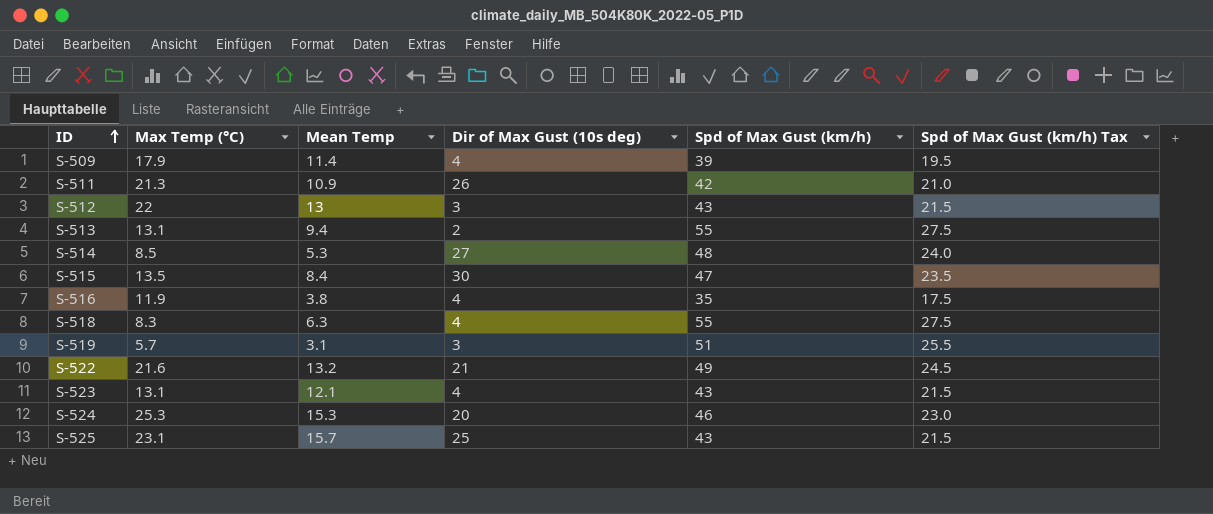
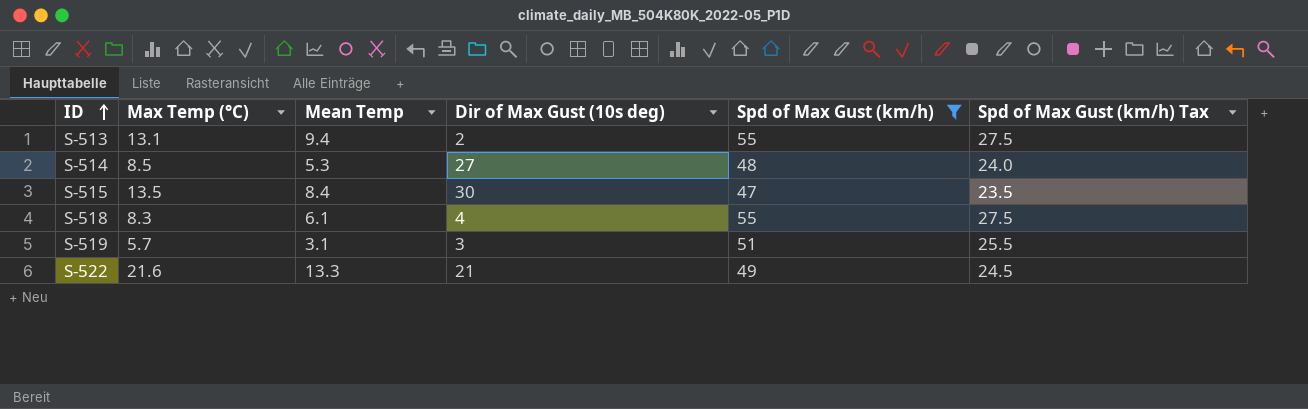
filter: none -> Spd of Max Gust (km/h) >= 47
S-518 | Mean Temp: 6.3 -> 6.1
S-522 | Mean Temp: 13.2 -> 13.3

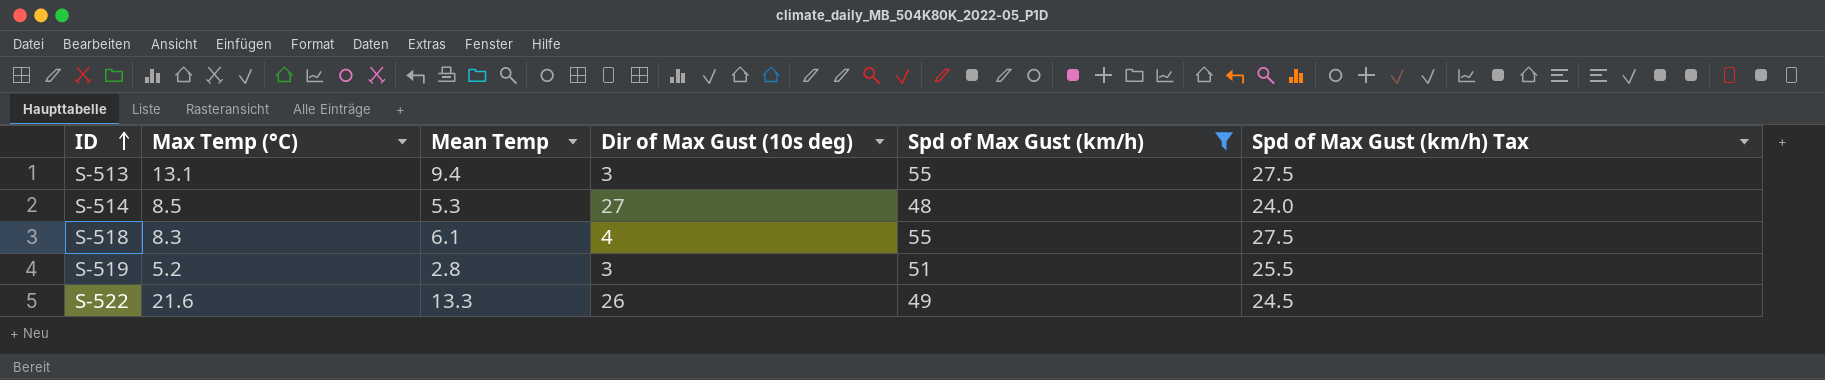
row S-515: 13.5 | 8.4 | 30 | 47 | 23.5 -> none
S-513 | Dir of Max Gust (10s deg): 2 -> 3
S-519 | Max Temp (°C): 5.7 -> 5.2
S-519 | Mean Temp: 3.1 -> 2.8
S-522 | Dir of Max Gust (10s deg): 21 -> 26

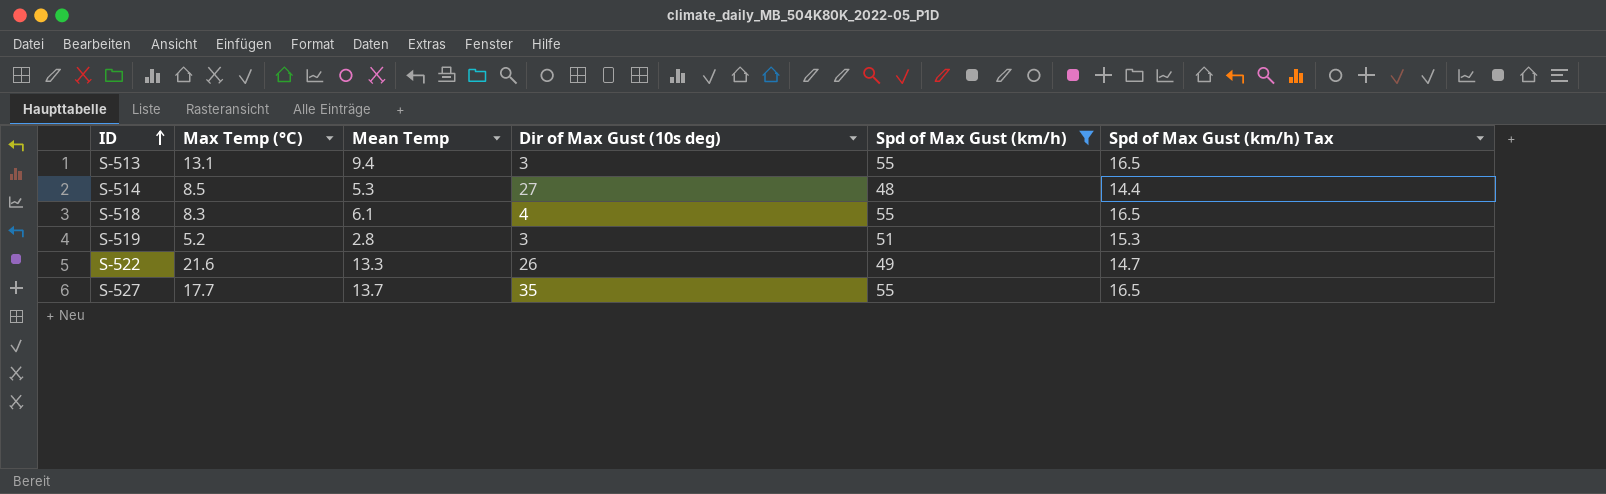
column Spd of Max Gust (km/h) Tax | formula: [Spd of Max Gust (km/h)] * 0.5 -> [Spd of Max Gust (km/h)] * 0.3
row S-527: none -> 17.7 | 13.7 | 35 | 55 | 16.5

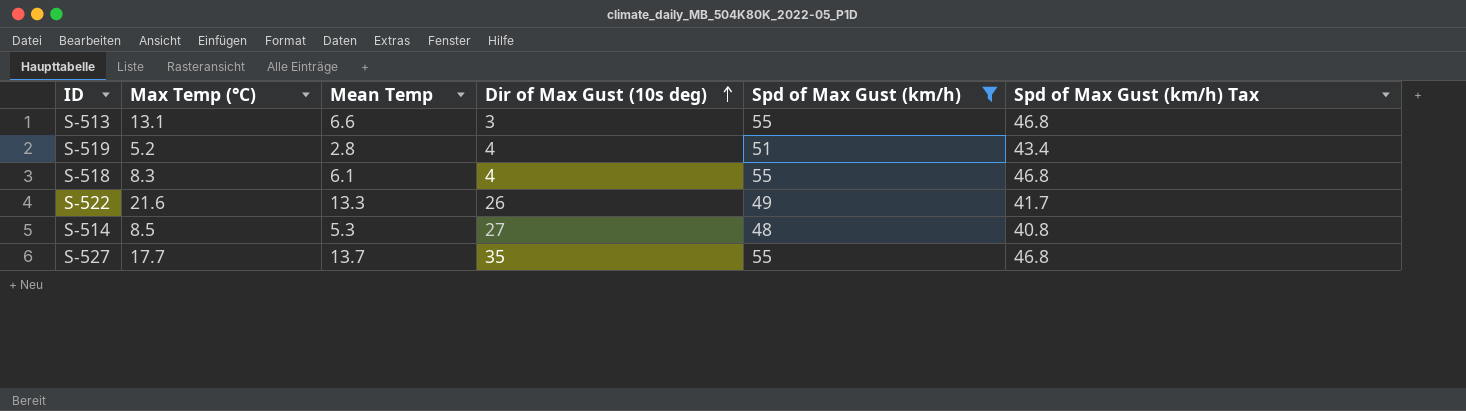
row order: ID ascending -> Dir of Max Gust (10s deg) ascending
column Spd of Max Gust (km/h) Tax | formula: [Spd of Max Gust (km/h)] * 0.3 -> [Spd of Max Gust (km/h)] * 0.85
S-513 | Mean Temp: 9.4 -> 6.6
S-519 | Dir of Max Gust (10s deg): 3 -> 4

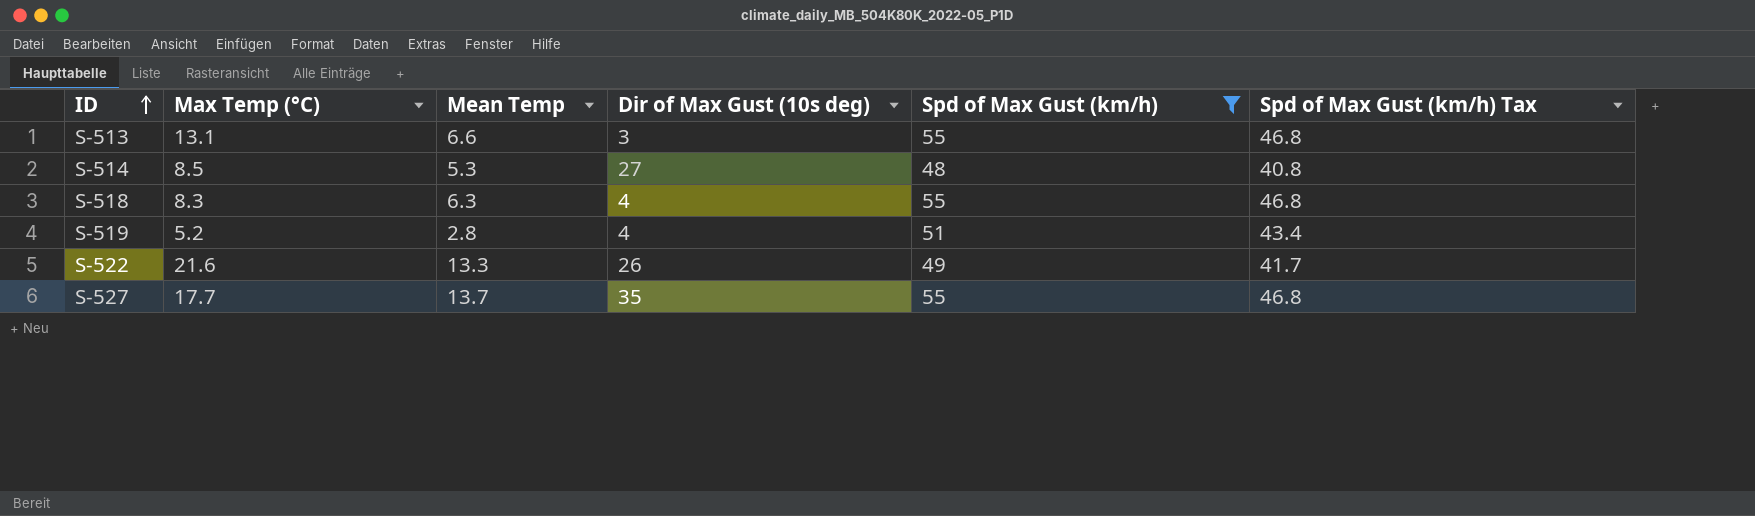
row order: Dir of Max Gust (10s deg) ascending -> ID ascending
S-518 | Mean Temp: 6.1 -> 6.3

